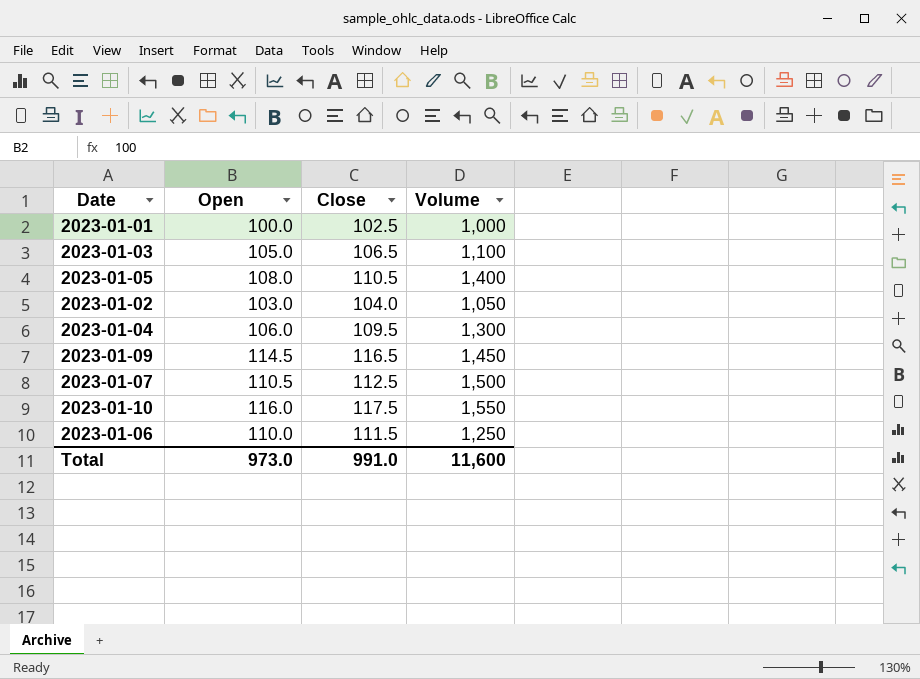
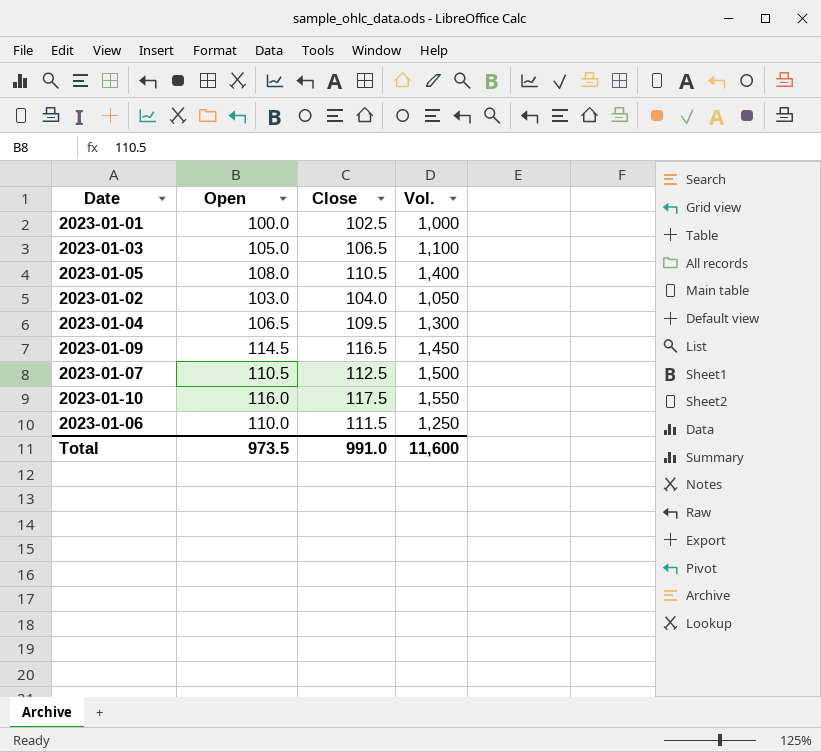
column name: Volume -> Vol.
2023-01-04 | Open: 106.0 -> 106.5
Total | Open: 973.0 -> 973.5

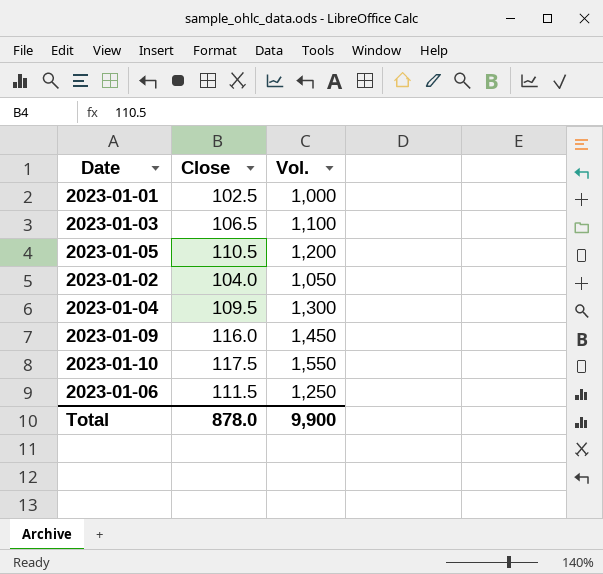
column Open | position: 2 -> none
row 2023-01-07: 110.5 | 112.5 | 1,500 -> none
2023-01-05 | Vol.: 1,400 -> 1,200
2023-01-09 | Close: 116.5 -> 116.0
Total | Close: 991.0 -> 878.0
Total | Vol.: 11,600 -> 9,900

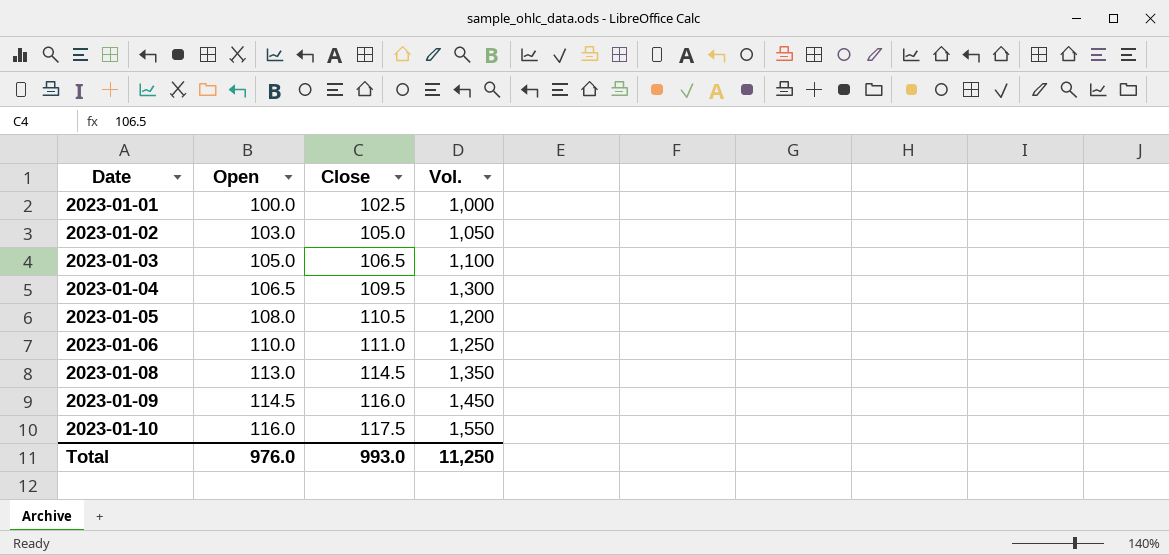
row order: none -> Date ascending
column Open | position: none -> 2
2023-01-02 | Close: 104.0 -> 105.0
2023-01-06 | Close: 111.5 -> 111.0
row 2023-01-08: none -> 113.0 | 114.5 | 1,350
Total | Close: 878.0 -> 993.0
Total | Vol.: 9,900 -> 11,250

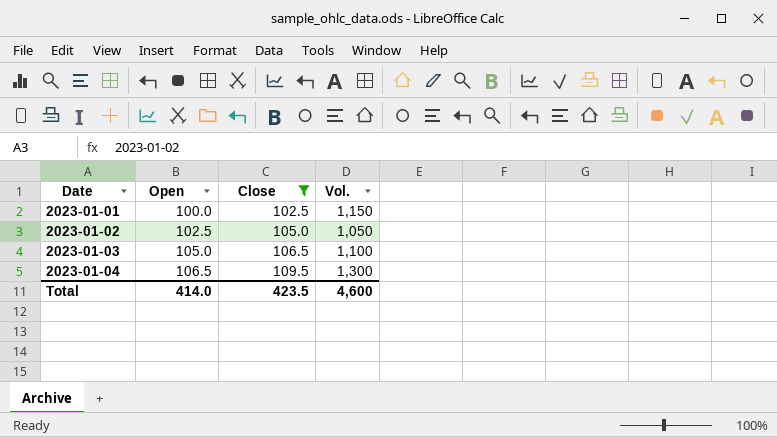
filter: none -> Close <= 109.5
2023-01-01 | Vol.: 1,000 -> 1,150
2023-01-02 | Open: 103.0 -> 102.5
Total | Open: 976.0 -> 414.0
Total | Close: 993.0 -> 423.5
Total | Vol.: 11,250 -> 4,600

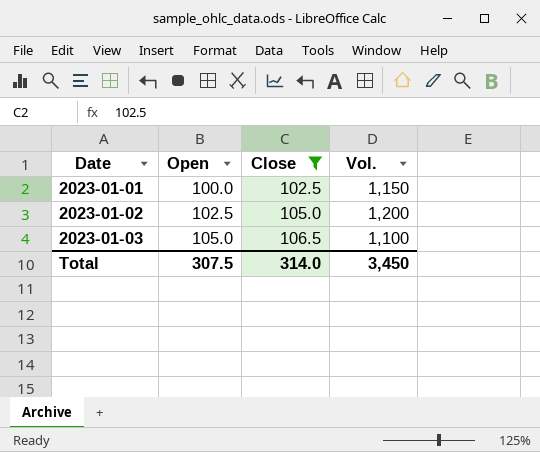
row 2023-01-04: 106.5 | 109.5 | 1,300 -> none
2023-01-02 | Vol.: 1,050 -> 1,200
Total | Open: 414.0 -> 307.5
Total | Close: 423.5 -> 314.0
Total | Vol.: 4,600 -> 3,450

